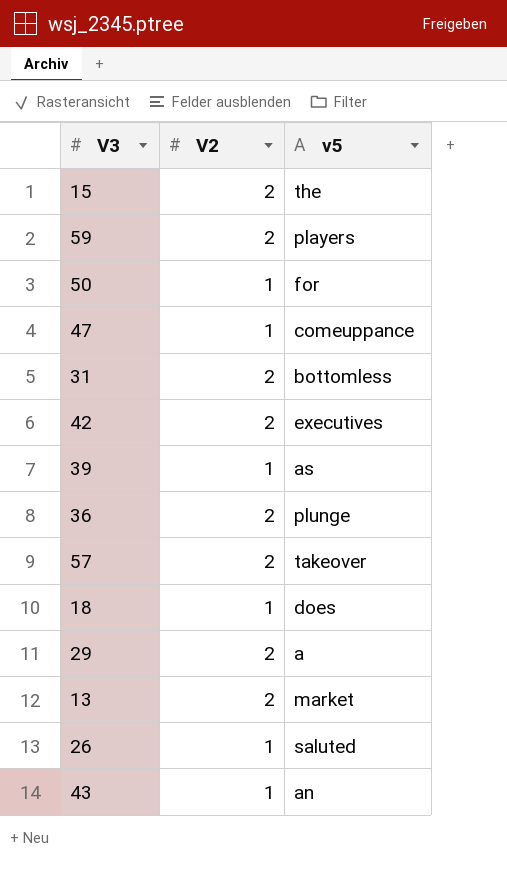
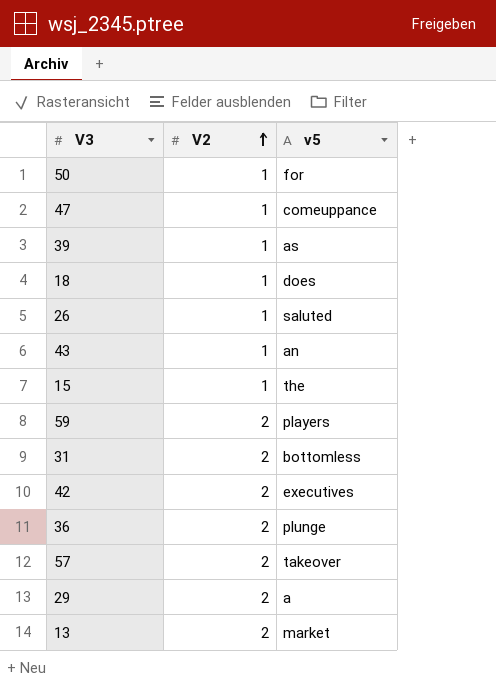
row order: none -> V2 ascending
15 | V2: 2 -> 1

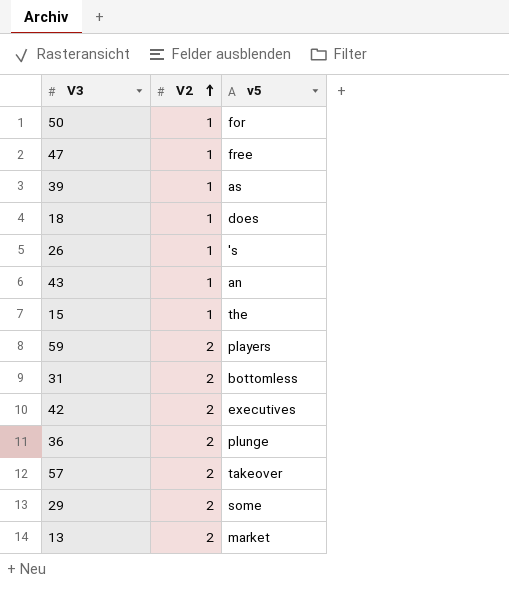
47 | v5: comeuppance -> free
26 | v5: saluted -> 's
29 | v5: a -> some

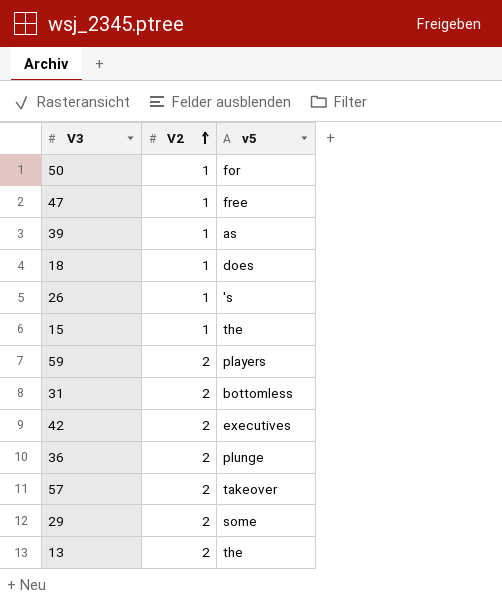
row 43: 1 | an -> none
13 | v5: market -> the

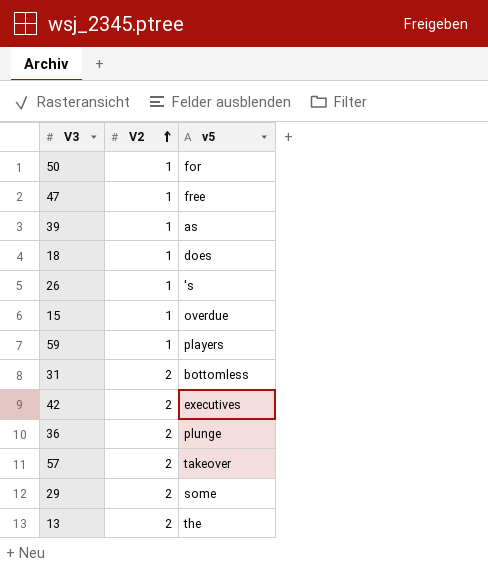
15 | v5: the -> overdue
59 | V2: 2 -> 1

